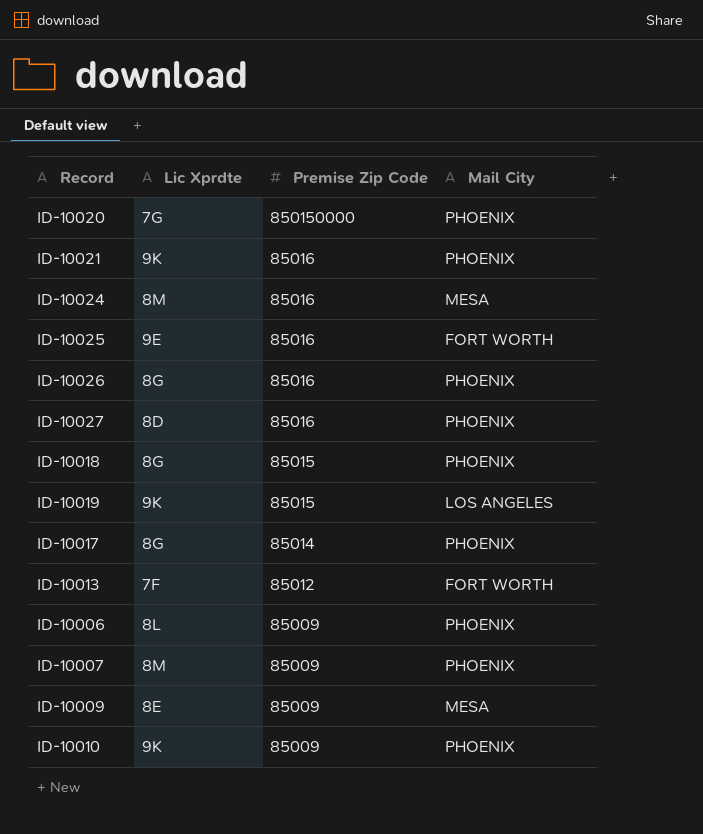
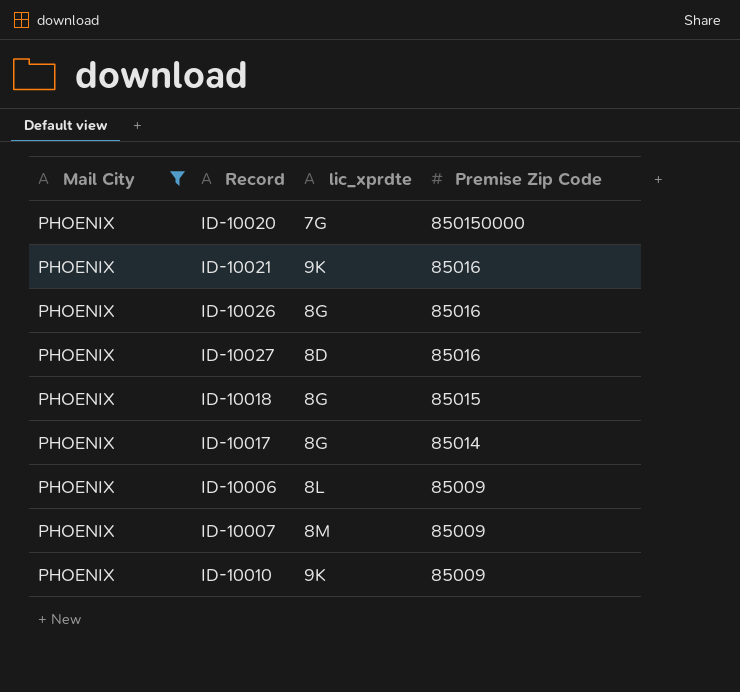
filter: none -> Mail City = PHOENIX
column Mail City | position: 4 -> 1
column name: Lic Xprdte -> lic_xprdte

